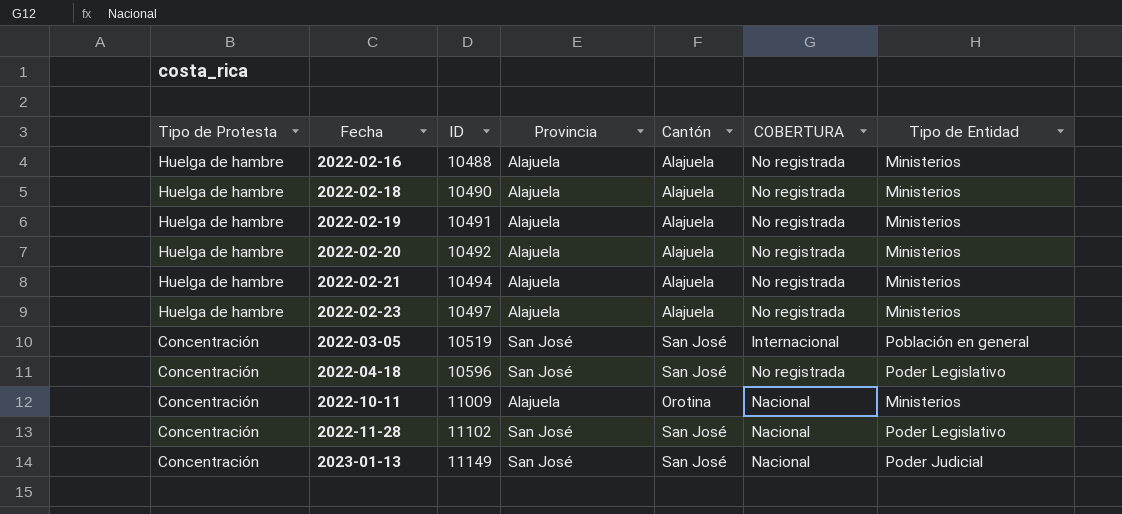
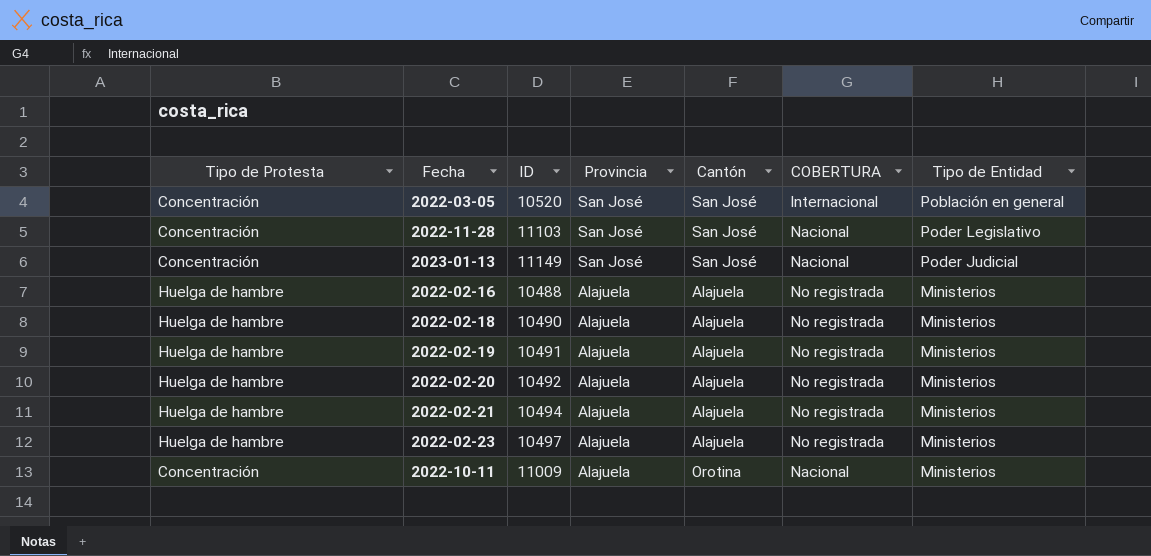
row order: Tipo de Protesta descending -> Provincia descending
row 2022-04-18: Concentración | 10596 | San José | San José | No registrada | Poder Legislativo -> none
2022-03-05 | ID: 10519 -> 10520
2022-11-28 | ID: 11102 -> 11103

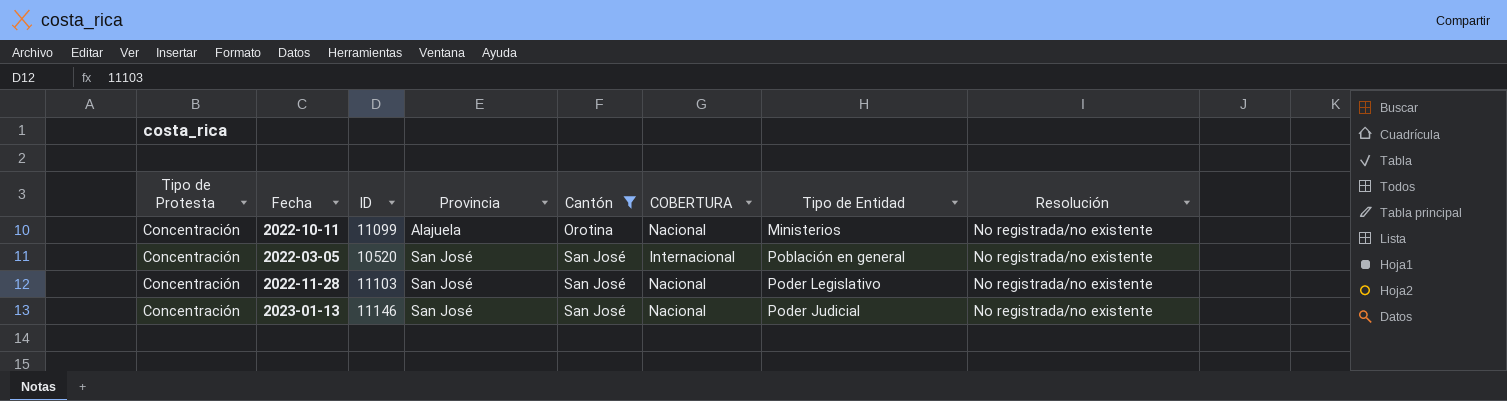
filter: none -> Cantón != Alajuela
row order: Provincia descending -> Provincia ascending
column Resolución | position: none -> 8
2022-10-11 | ID: 11009 -> 11099
2023-01-13 | ID: 11149 -> 11146

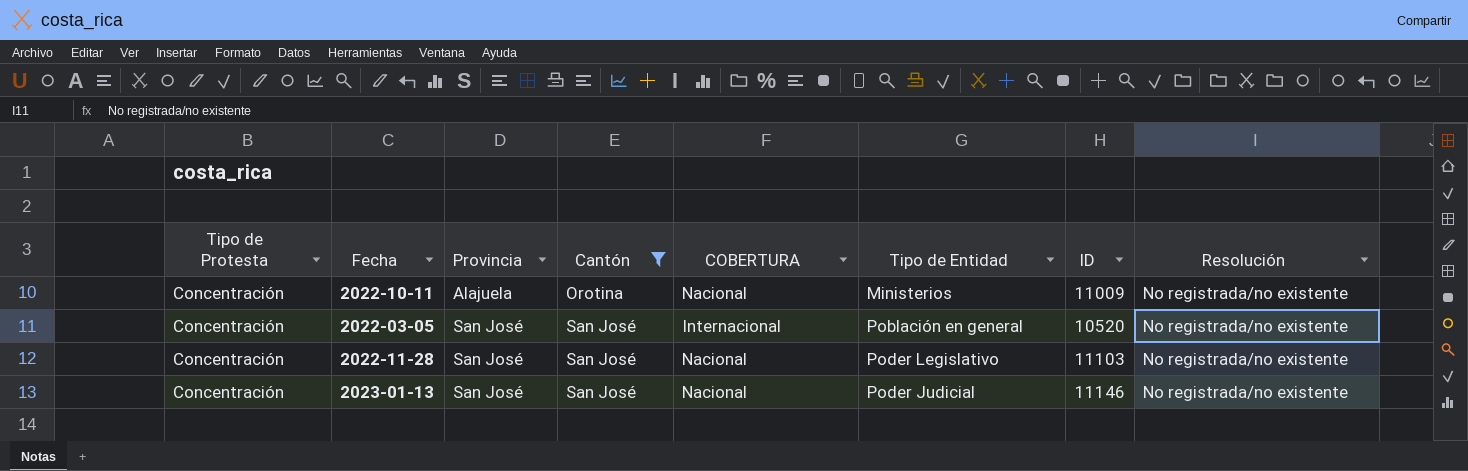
column ID | position: 3 -> 7
2022-10-11 | ID: 11099 -> 11009

